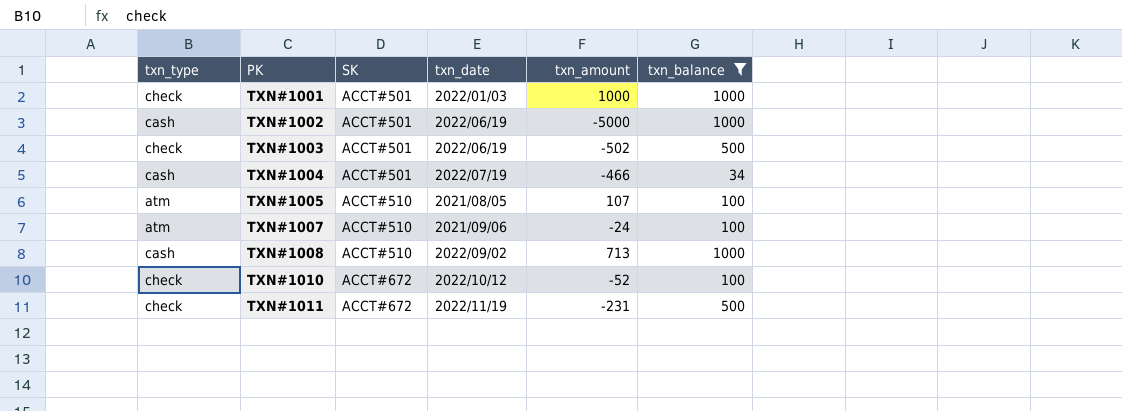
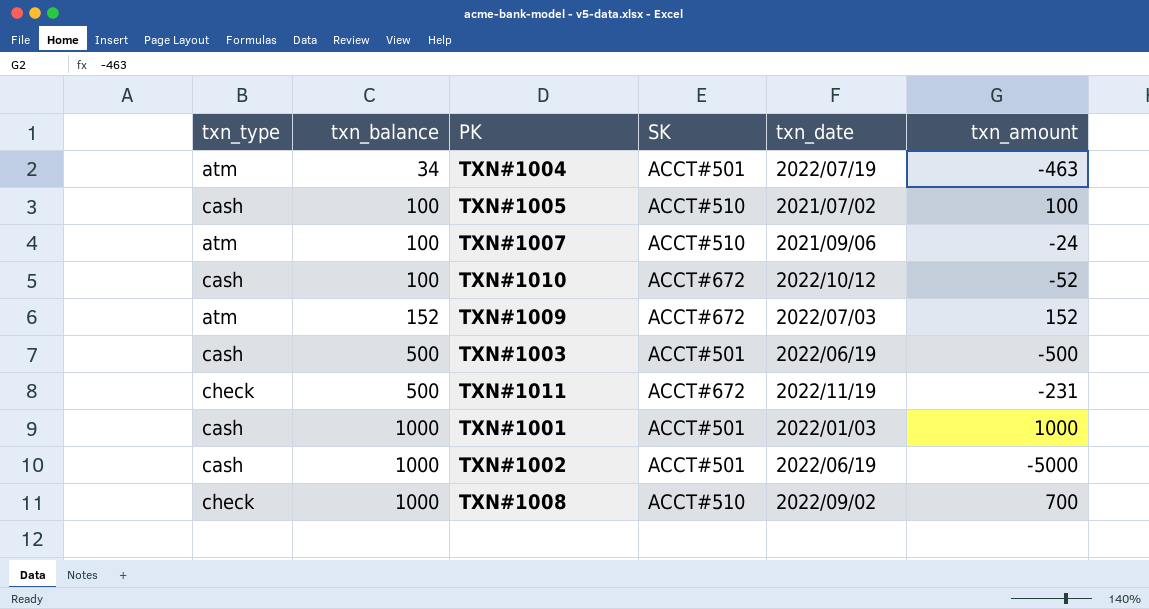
filter: txn_balance != 152 -> none
row order: PK ascending -> txn_balance ascending
column txn_balance | position: 6 -> 2
TXN#1004 | txn_type: cash -> atm
TXN#1004 | txn_amount: -466 -> -463
TXN#1005 | txn_type: atm -> cash
TXN#1005 | txn_date: 2021/08/05 -> 2021/07/02
TXN#1005 | txn_amount: 107 -> 100
TXN#1010 | txn_type: check -> cash
TXN#1003 | txn_type: check -> cash
TXN#1003 | txn_amount: -502 -> -500
TXN#1001 | txn_type: check -> cash
TXN#1008 | txn_type: cash -> check
TXN#1008 | txn_amount: 713 -> 700

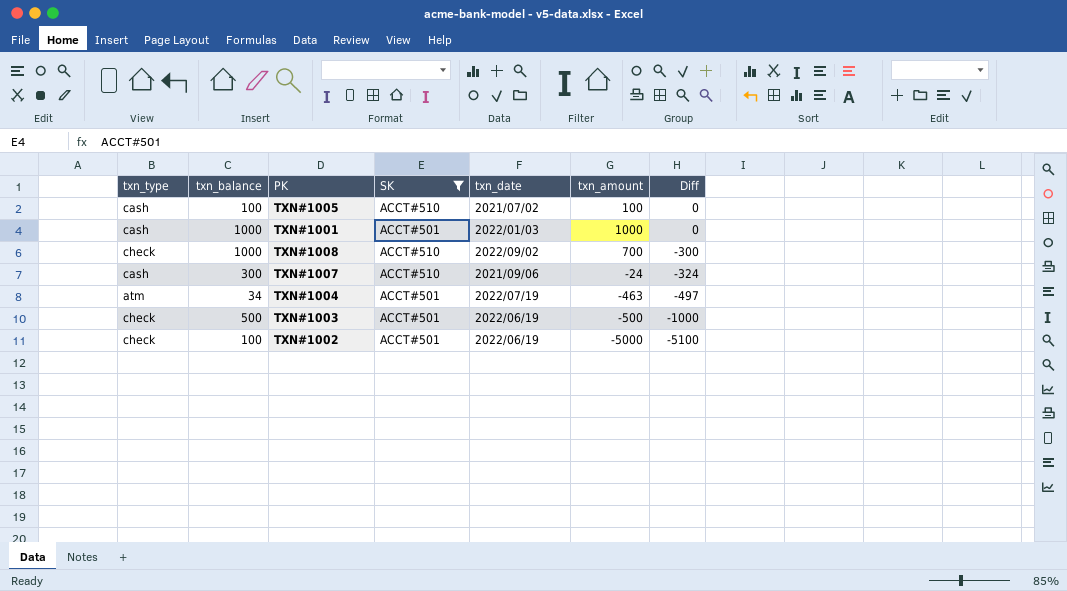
filter: none -> SK != ACCT#672
row order: txn_balance ascending -> Diff descending
column Diff | formula: none -> [txn_amount] - [txn_balance]
TXN#1007 | txn_type: atm -> cash
TXN#1007 | txn_balance: 100 -> 300
TXN#1003 | txn_type: cash -> check
TXN#1002 | txn_type: cash -> check
TXN#1002 | txn_balance: 1000 -> 100

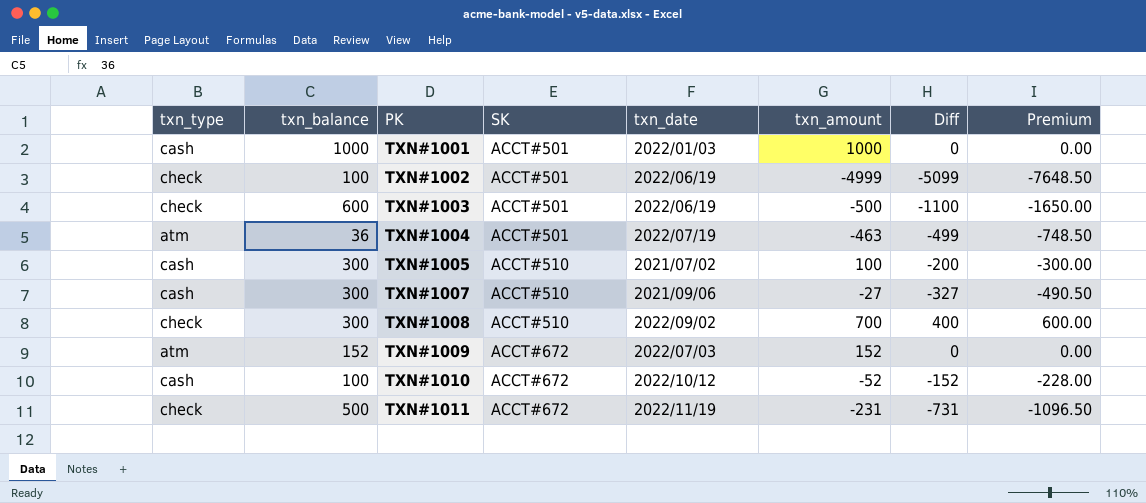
filter: SK != ACCT#672 -> none
row order: Diff descending -> PK ascending
column Premium | formula: none -> [Diff] * 1.5
TXN#1002 | txn_amount: -5000 -> -4999
TXN#1002 | Diff: -5100 -> -5099
TXN#1003 | txn_balance: 500 -> 600
TXN#1003 | Diff: -1000 -> -1100
TXN#1004 | txn_balance: 34 -> 36
TXN#1004 | Diff: -497 -> -499
TXN#1005 | txn_balance: 100 -> 300
TXN#1005 | Diff: 0 -> -200
TXN#1007 | txn_amount: -24 -> -27
TXN#1007 | Diff: -324 -> -327
TXN#1008 | txn_balance: 1000 -> 300
TXN#1008 | Diff: -300 -> 400

